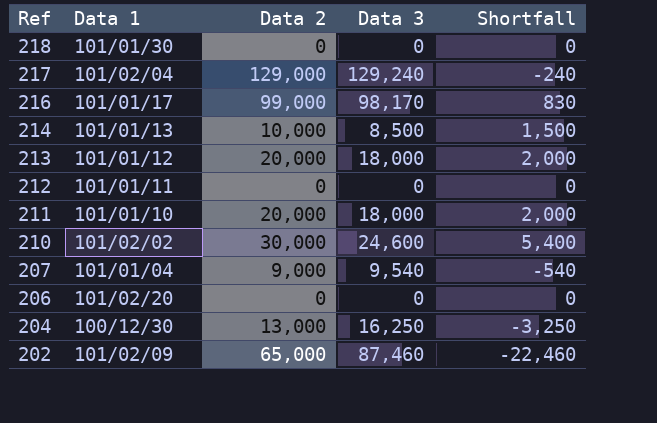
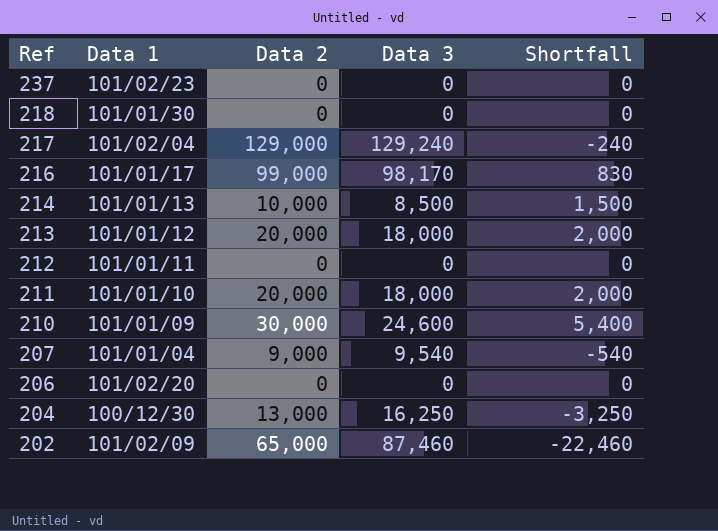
row 237: none -> 101/02/23 | 0 | 0 | 0
210 | Data 1: 101/02/02 -> 101/01/09

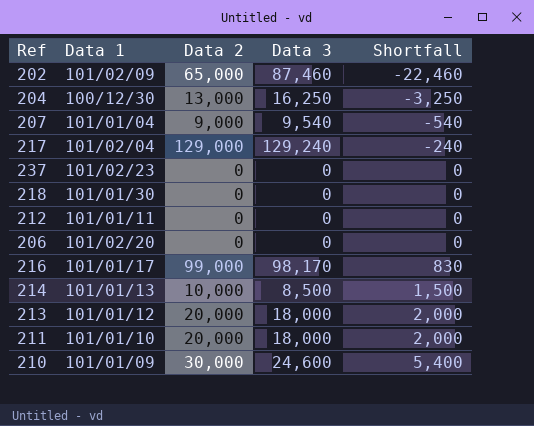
row order: Ref descending -> Shortfall ascending

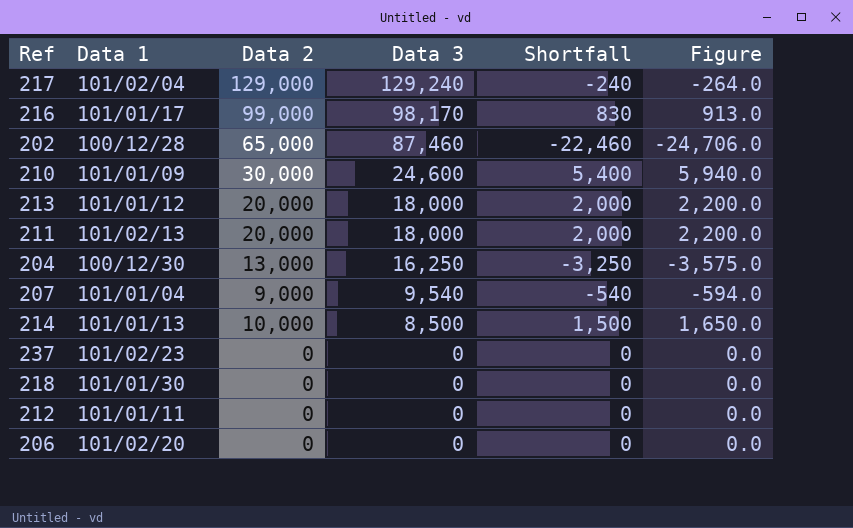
row order: Shortfall ascending -> Data 3 descending
column Figure | formula: none -> [Shortfall] * 1.1
202 | Data 1: 101/02/09 -> 100/12/28
211 | Data 1: 101/01/10 -> 101/02/13

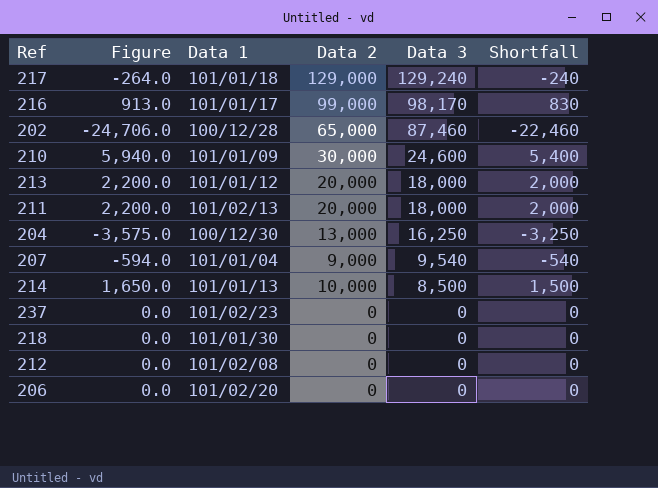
column Figure | position: 6 -> 2
217 | Data 1: 101/02/04 -> 101/01/18
212 | Data 1: 101/01/11 -> 101/02/08

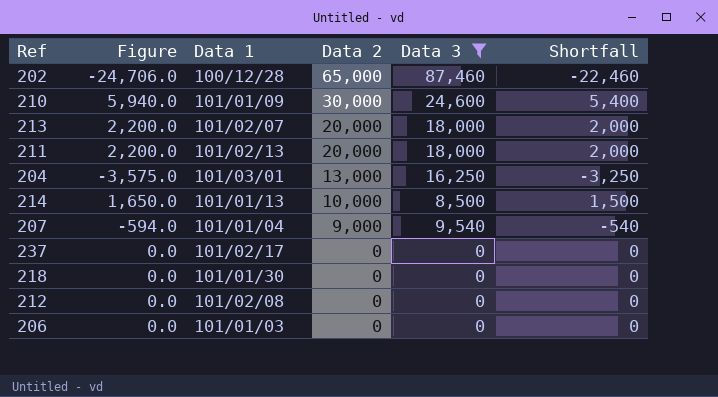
filter: none -> Data 3 <= 87,460
row order: Data 3 descending -> Data 2 descending
213 | Data 1: 101/01/12 -> 101/02/07
204 | Data 1: 100/12/30 -> 101/03/01
237 | Data 1: 101/02/23 -> 101/02/17
206 | Data 1: 101/02/20 -> 101/01/03

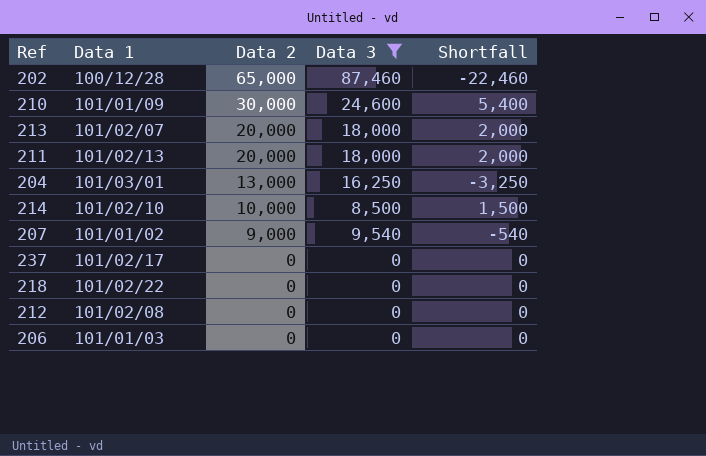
column Figure | formula: [Shortfall] * 1.1 -> none
214 | Data 1: 101/01/13 -> 101/02/10
207 | Data 1: 101/01/04 -> 101/01/02
218 | Data 1: 101/01/30 -> 101/02/22

